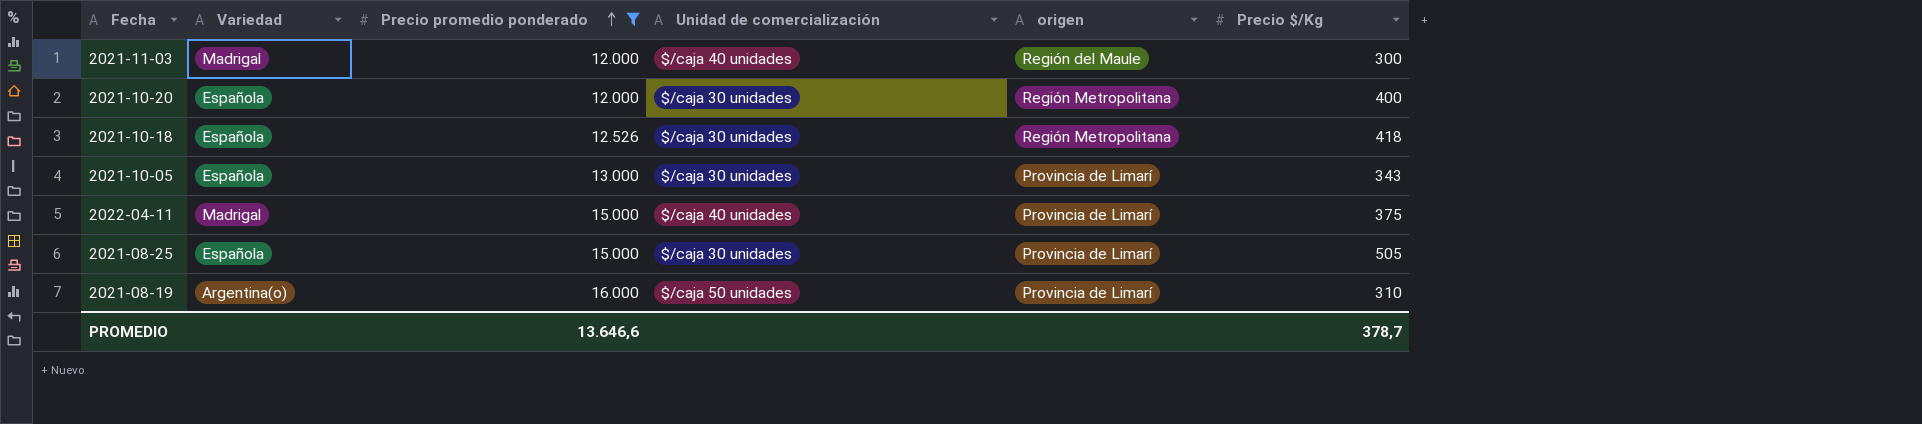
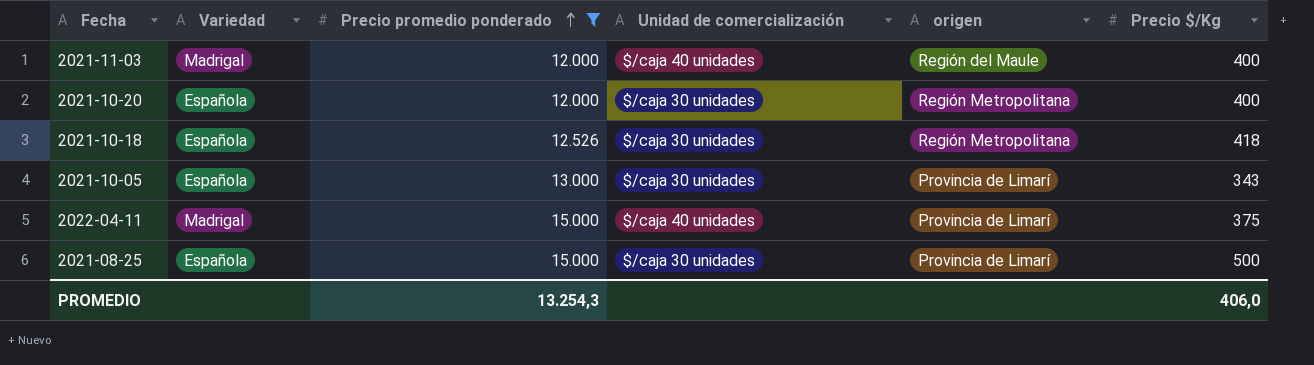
row 2021-08-19: Argentina(o) | 16.000 | $/caja 50 unidades | Provincia de Limarí | 310 -> none
2021-11-03 | Precio $/Kg: 300 -> 400
2021-08-25 | Precio $/Kg: 505 -> 500
PROMEDIO | Precio promedio ponderado: 13.646,6 -> 13.254,3
PROMEDIO | Precio $/Kg: 378,7 -> 406,0

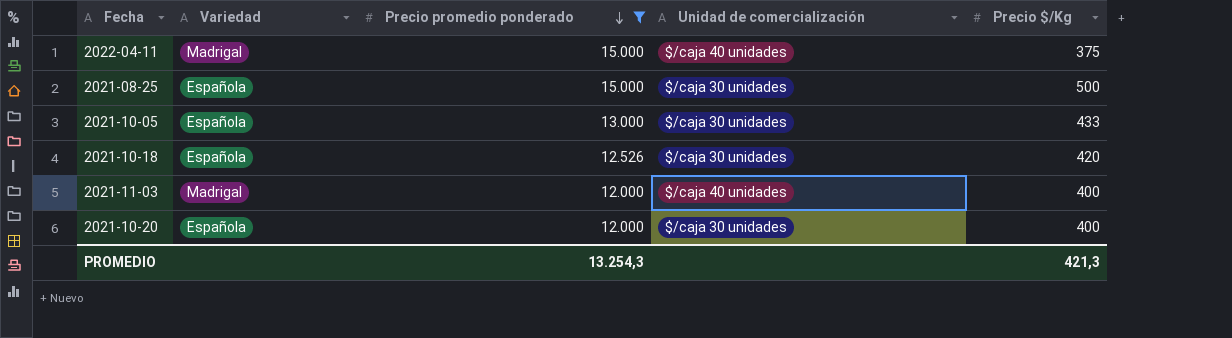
row order: Precio promedio ponderado ascending -> Precio promedio ponderado descending
column origen | position: 5 -> none
2021-10-05 | Precio $/Kg: 343 -> 433
2021-10-18 | Precio $/Kg: 418 -> 420
PROMEDIO | Precio $/Kg: 406,0 -> 421,3

